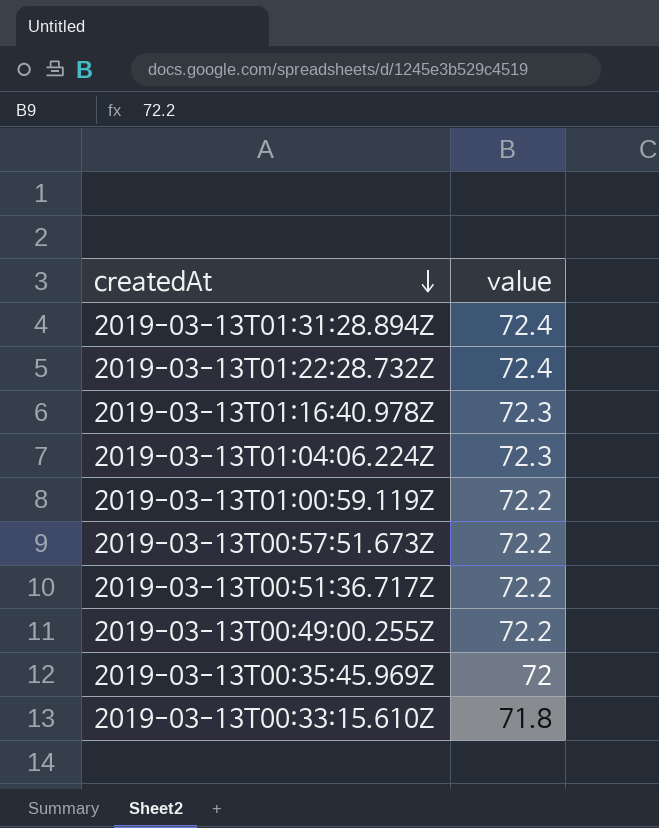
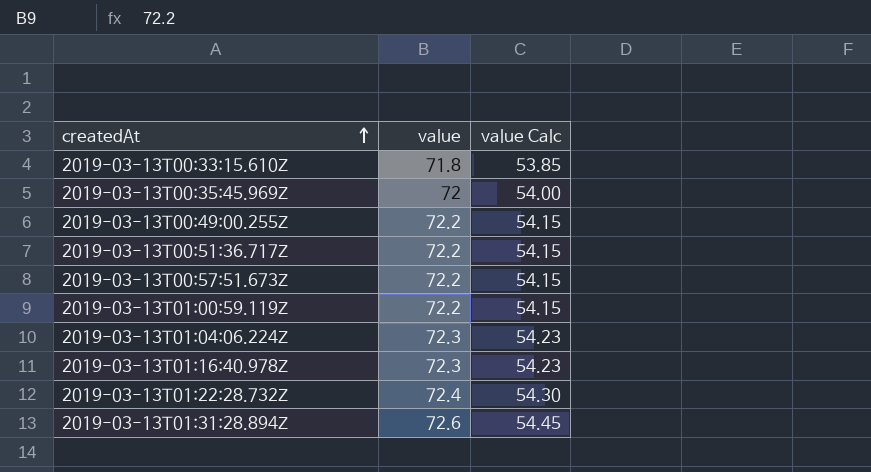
row order: createdAt descending -> createdAt ascending
column value Calc | formula: none -> [value] * 0.75
2019-03-13T01:31:28.894Z | value: 72.4 -> 72.6

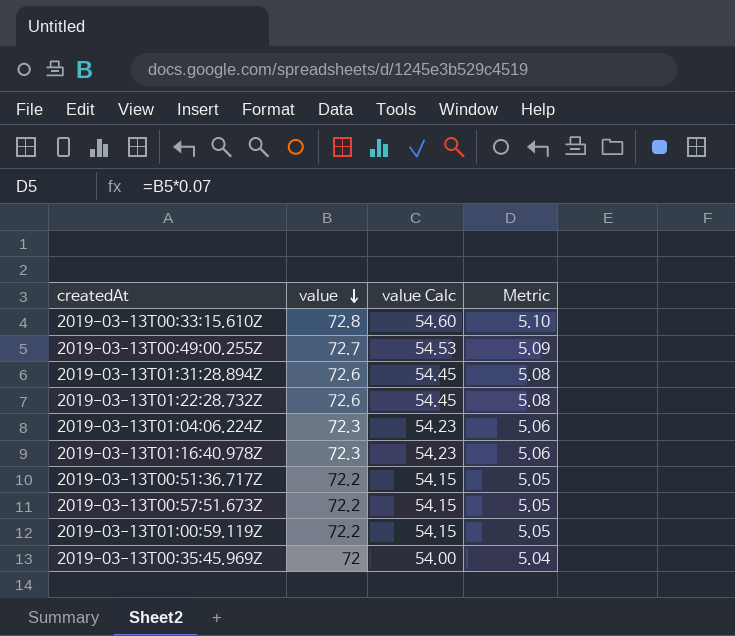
row order: createdAt ascending -> value descending
column Metric | formula: none -> [value] * 0.07
2019-03-13T00:33:15.610Z | value: 71.8 -> 72.8
2019-03-13T00:33:15.610Z | value Calc: 53.85 -> 54.60
2019-03-13T00:49:00.255Z | value: 72.2 -> 72.7
2019-03-13T00:49:00.255Z | value Calc: 54.15 -> 54.53
2019-03-13T01:22:28.732Z | value: 72.4 -> 72.6
2019-03-13T01:22:28.732Z | value Calc: 54.30 -> 54.45

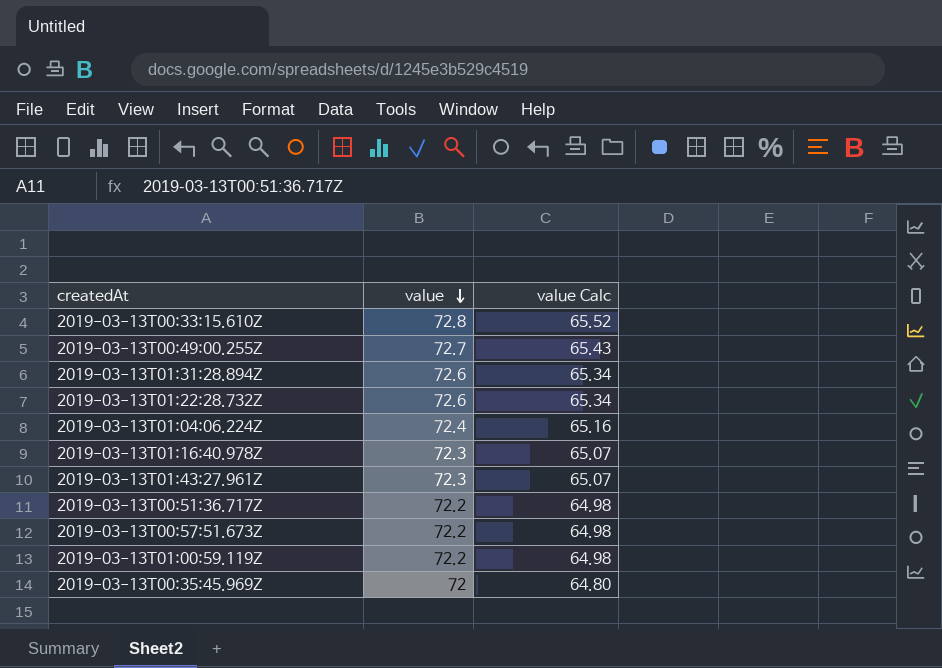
column Metric | formula: [value] * 0.07 -> none
column value Calc | formula: [value] * 0.75 -> [value] * 0.9
2019-03-13T01:04:06.224Z | value: 72.3 -> 72.4
row 2019-03-13T01:43:27.961Z: none -> 72.3 | 65.07

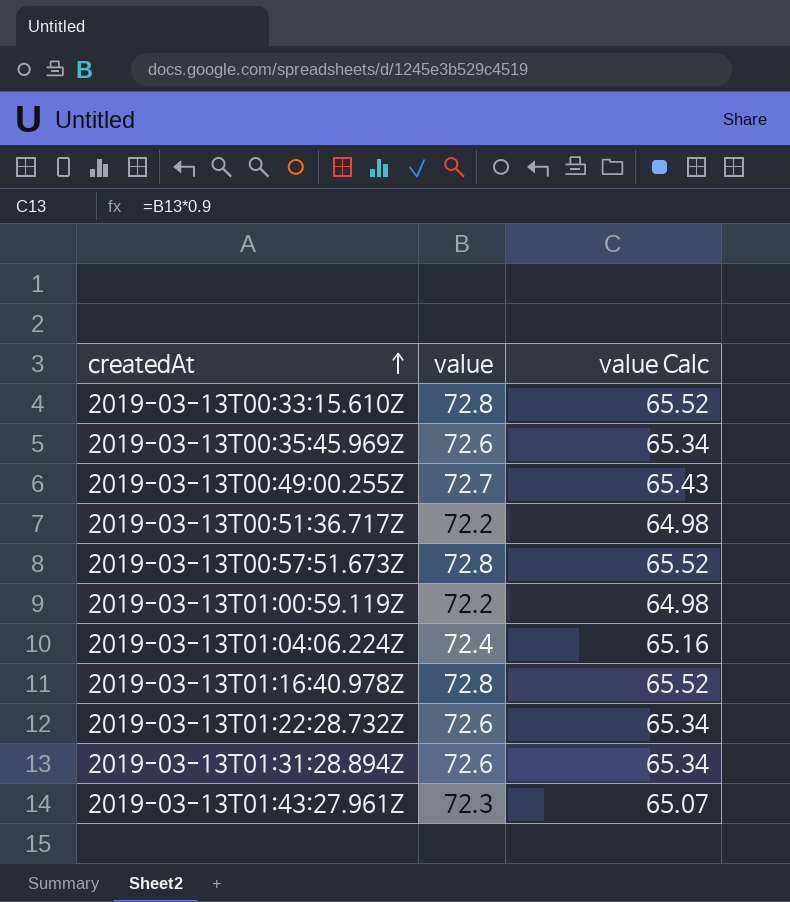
row order: value descending -> createdAt ascending
2019-03-13T00:35:45.969Z | value: 72 -> 72.6
2019-03-13T00:35:45.969Z | value Calc: 64.80 -> 65.34
2019-03-13T00:57:51.673Z | value: 72.2 -> 72.8
2019-03-13T00:57:51.673Z | value Calc: 64.98 -> 65.52
2019-03-13T01:16:40.978Z | value: 72.3 -> 72.8
2019-03-13T01:16:40.978Z | value Calc: 65.07 -> 65.52

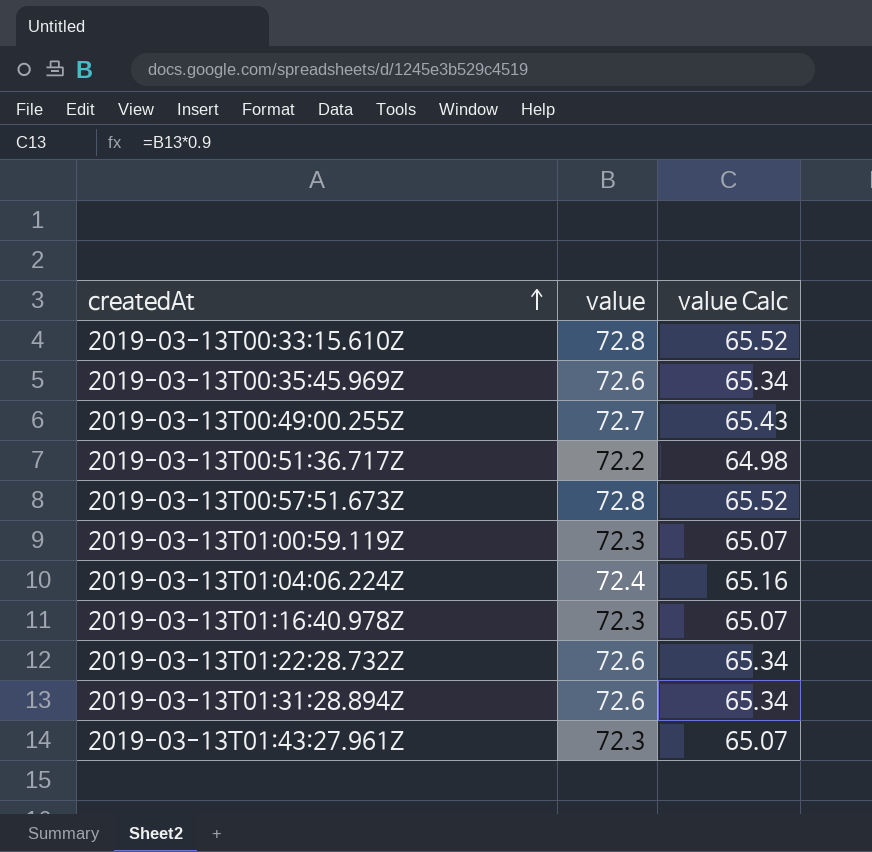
2019-03-13T01:00:59.119Z | value: 72.2 -> 72.3
2019-03-13T01:00:59.119Z | value Calc: 64.98 -> 65.07
2019-03-13T01:16:40.978Z | value: 72.8 -> 72.3
2019-03-13T01:16:40.978Z | value Calc: 65.52 -> 65.07

